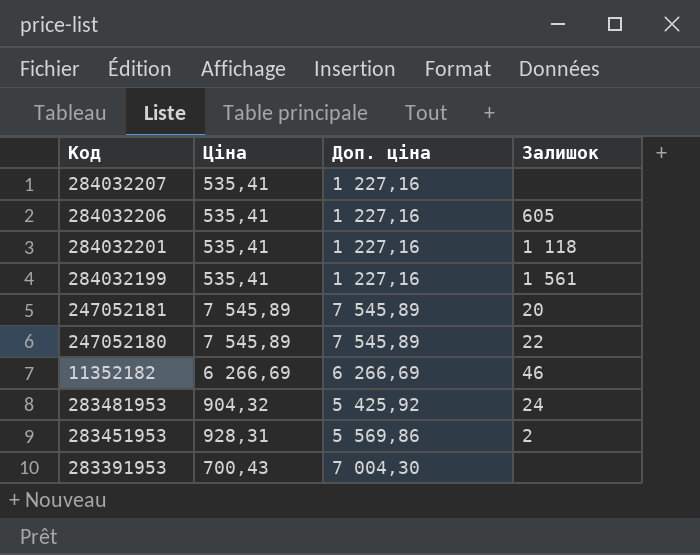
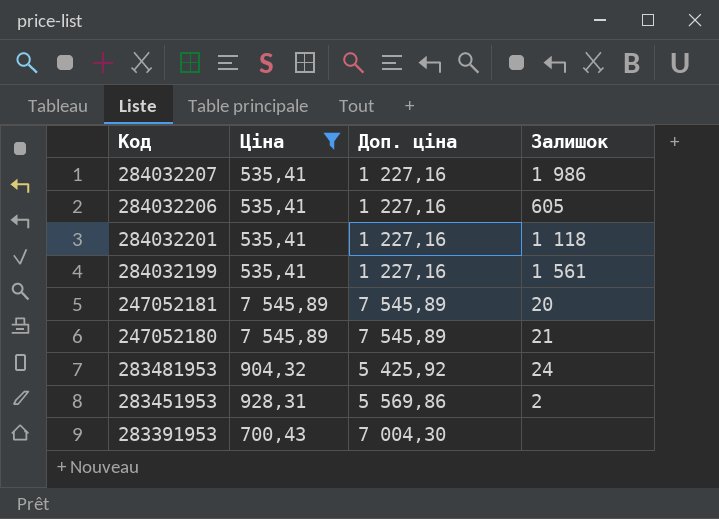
filter: none -> Ціна != 6 266,69
284032207 | Залишок: none -> 1 986
247052180 | Залишок: 22 -> 21

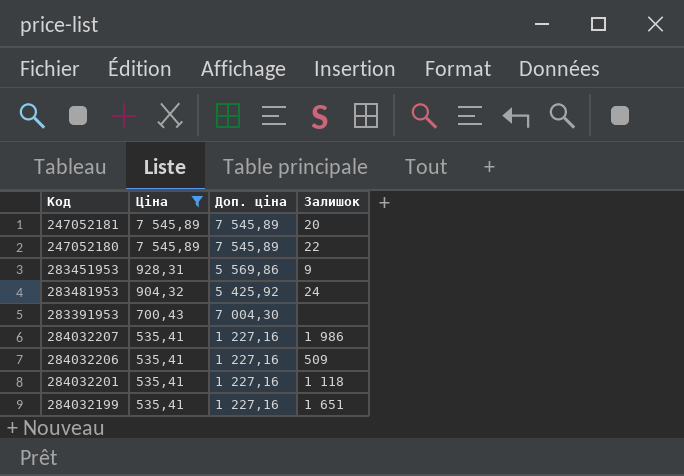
row order: none -> Ціна descending
247052180 | Залишок: 21 -> 22
283451953 | Залишок: 2 -> 9
284032206 | Залишок: 605 -> 509
284032199 | Залишок: 1 561 -> 1 651

